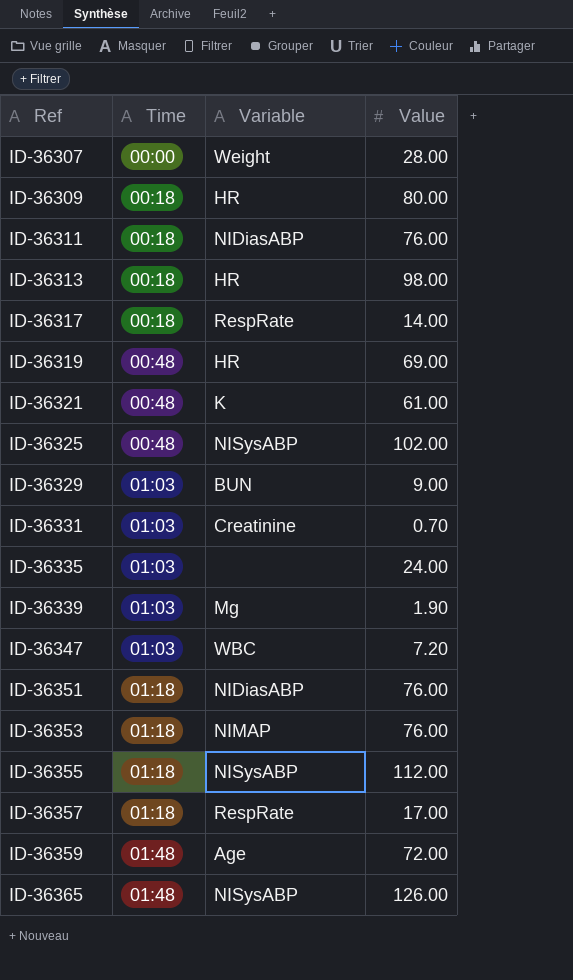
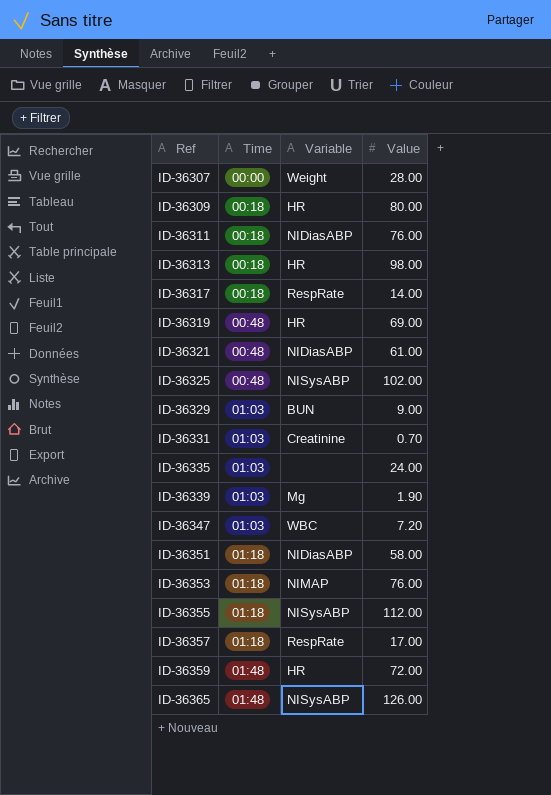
ID-36321 | Variable: K -> NIDiasABP
ID-36351 | Value: 76.00 -> 58.00
ID-36359 | Variable: Age -> HR

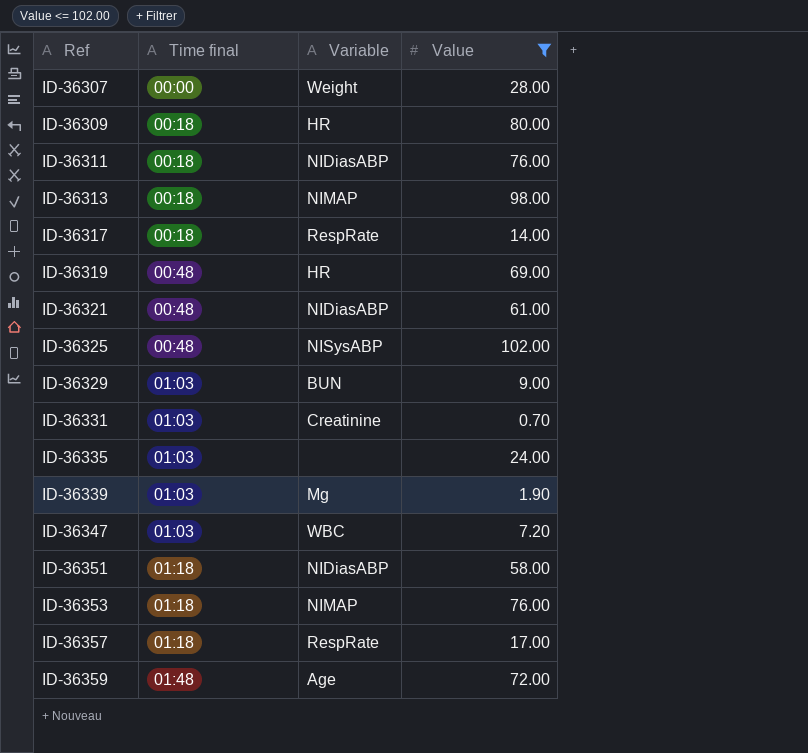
filter: none -> Value <= 102.00
column name: Time -> Time final
ID-36313 | Variable: HR -> NIMAP
ID-36359 | Variable: HR -> Age

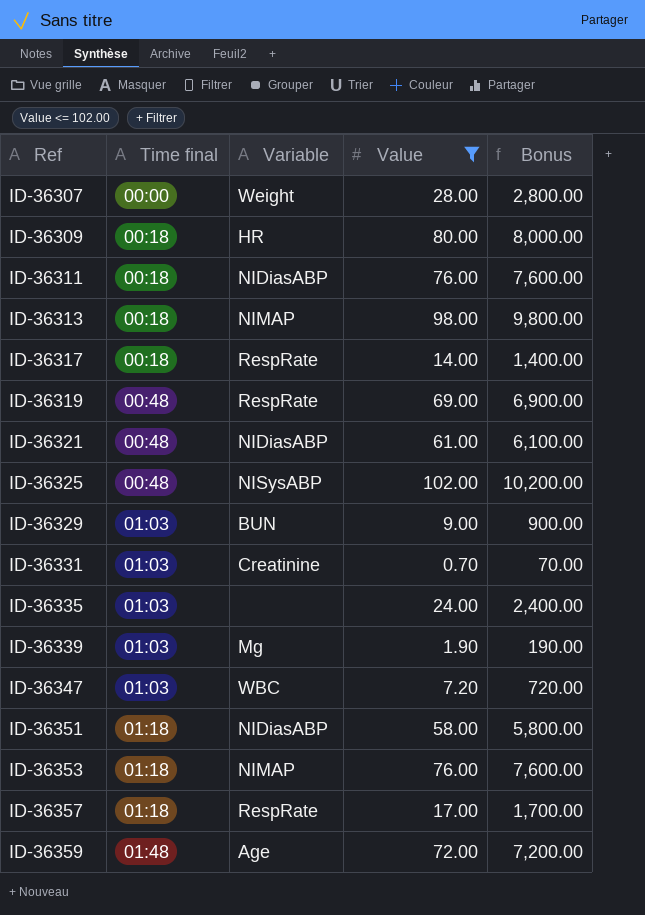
column Bonus | formula: none -> [Value] * 100
ID-36319 | Variable: HR -> RespRate

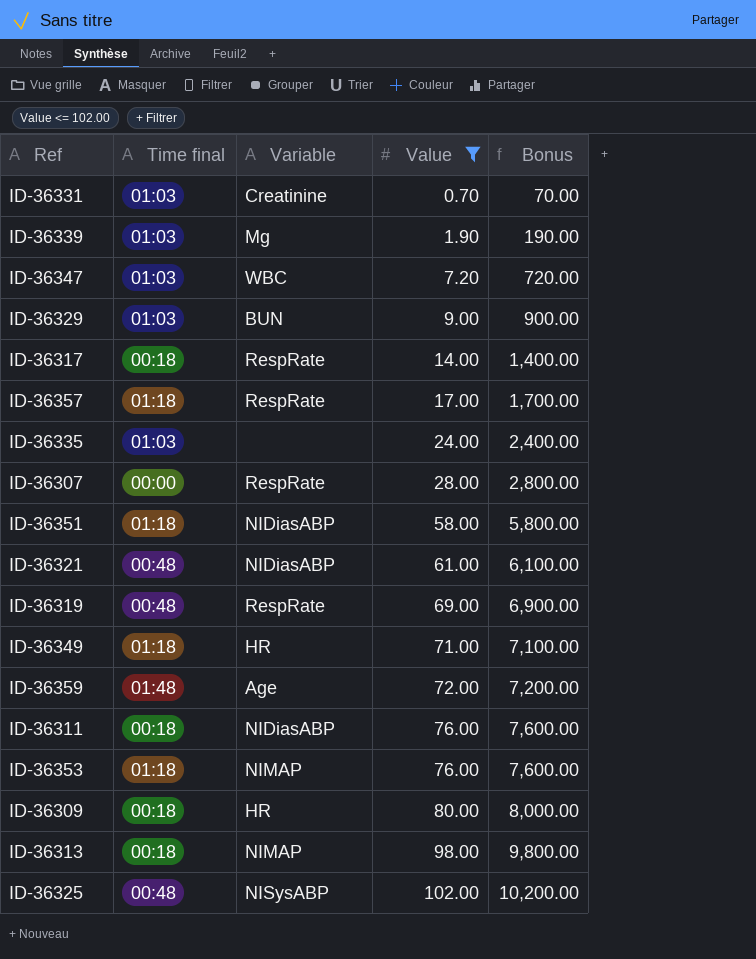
row order: Ref ascending -> Value ascending
ID-36307 | Variable: Weight -> RespRate
row ID-36349: none -> 01:18 | HR | 71.00 | 7,100.00

